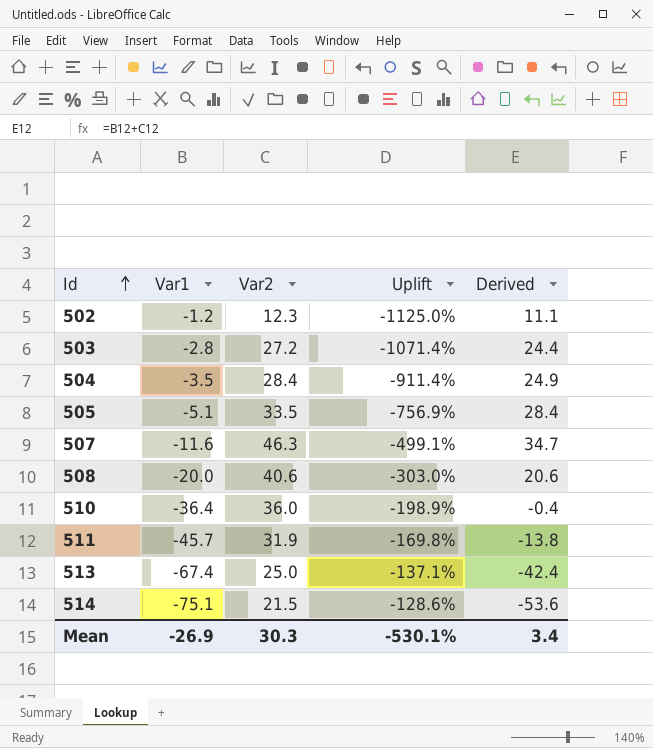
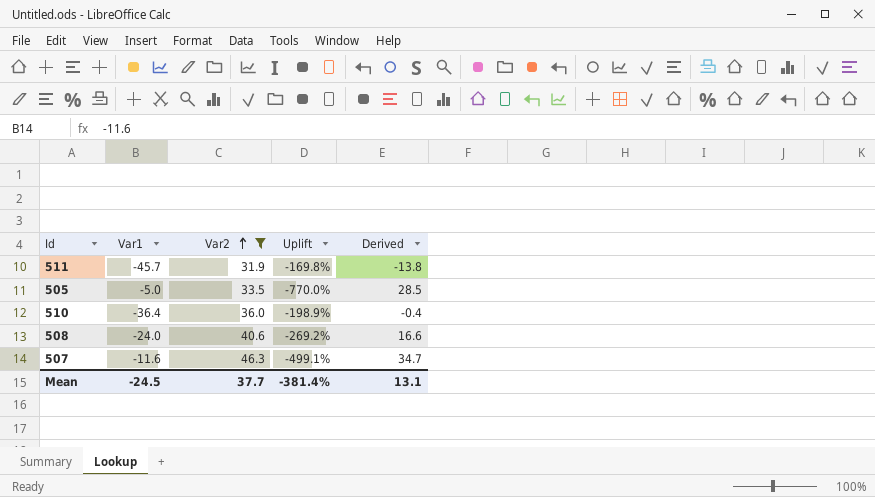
filter: none -> Var2 >= 31.9
row order: Id ascending -> Var2 ascending
505 | Var1: -5.1 -> -5.0
505 | Uplift: -756.9% -> -770.0%
505 | Derived: 28.4 -> 28.5
508 | Var1: -20.0 -> -24.0
508 | Uplift: -303.0% -> -269.2%
508 | Derived: 20.6 -> 16.6
Mean | Var1: -26.9 -> -24.5
Mean | Var2: 30.3 -> 37.7
Mean | Uplift: -530.1% -> -381.4%
Mean | Derived: 3.4 -> 13.1

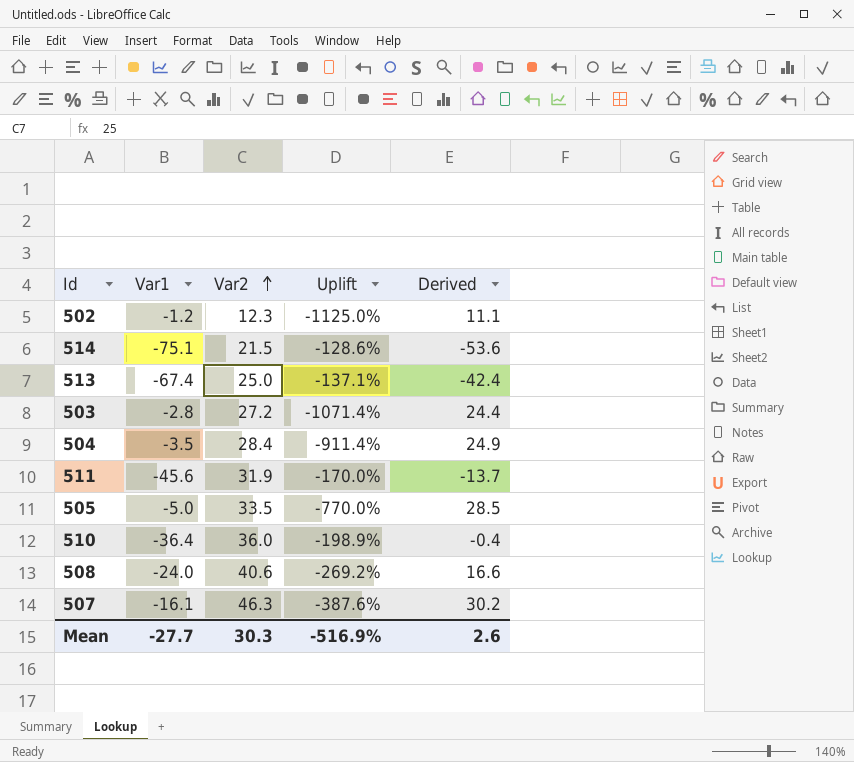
filter: Var2 >= 31.9 -> none
511 | Var1: -45.7 -> -45.6
511 | Uplift: -169.8% -> -170.0%
511 | Derived: -13.8 -> -13.7
507 | Var1: -11.6 -> -16.1
507 | Uplift: -499.1% -> -387.6%
507 | Derived: 34.7 -> 30.2
Mean | Var1: -24.5 -> -27.7
Mean | Var2: 37.7 -> 30.3
Mean | Uplift: -381.4% -> -516.9%
Mean | Derived: 13.1 -> 2.6

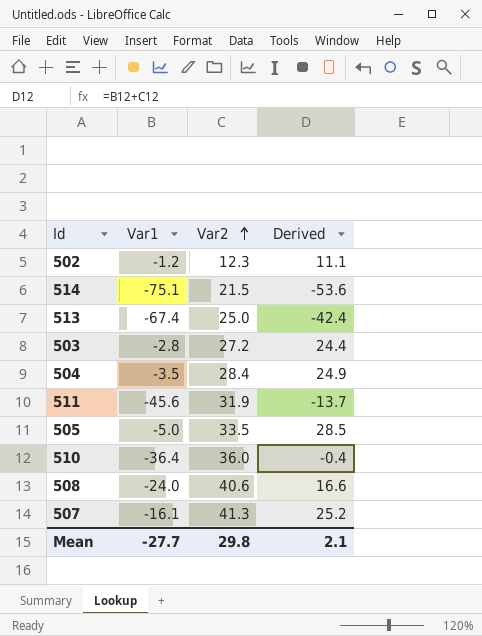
column Uplift | formula: ([Var2] - [Var1]) / [Var1] -> none
507 | Var2: 46.3 -> 41.3
507 | Derived: 30.2 -> 25.2
Mean | Var2: 30.3 -> 29.8
Mean | Derived: 2.6 -> 2.1

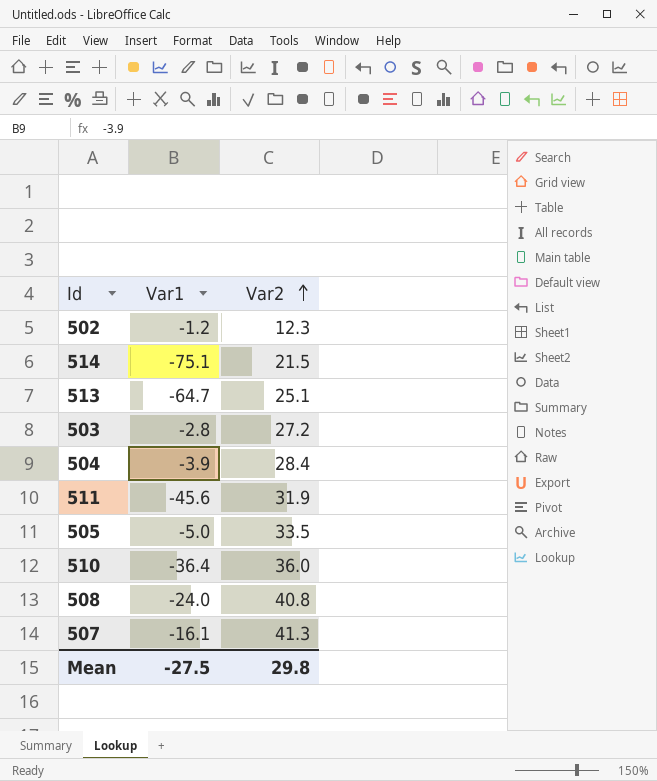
column Derived | formula: [Var1] + [Var2] -> none
513 | Var1: -67.4 -> -64.7
513 | Var2: 25.0 -> 25.1
504 | Var1: -3.5 -> -3.9
508 | Var2: 40.6 -> 40.8
Mean | Var1: -27.7 -> -27.5

